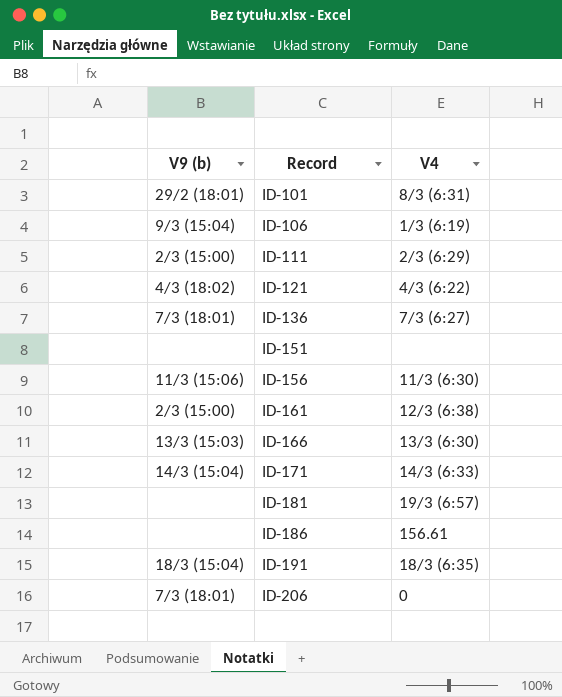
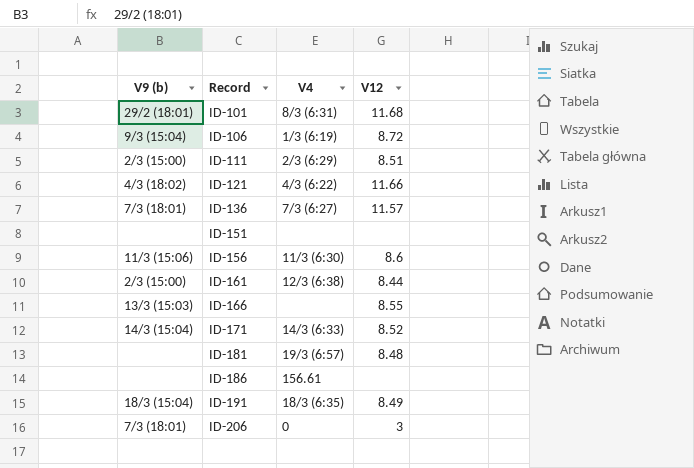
column V12 | position: none -> 4
ID-166 | V4: 13/3 (6:30) -> none

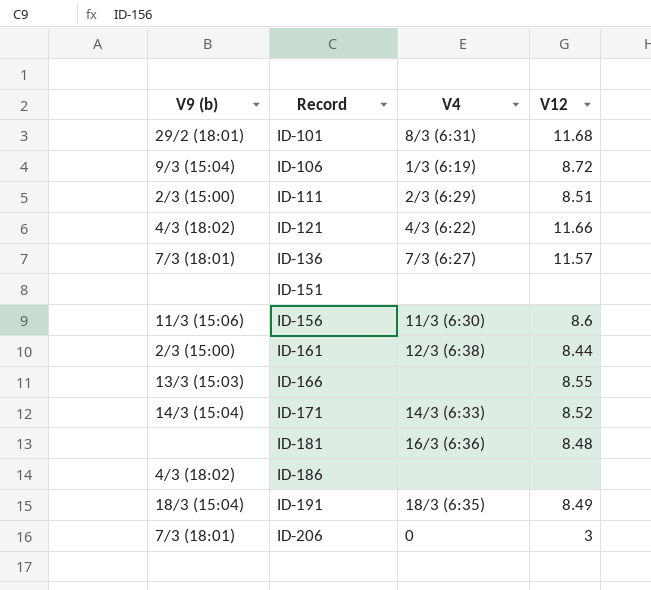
ID-181 | V4: 19/3 (6:57) -> 16/3 (6:36)
ID-186 | V9 (b): none -> 4/3 (18:02)
ID-186 | V4: 156.61 -> none

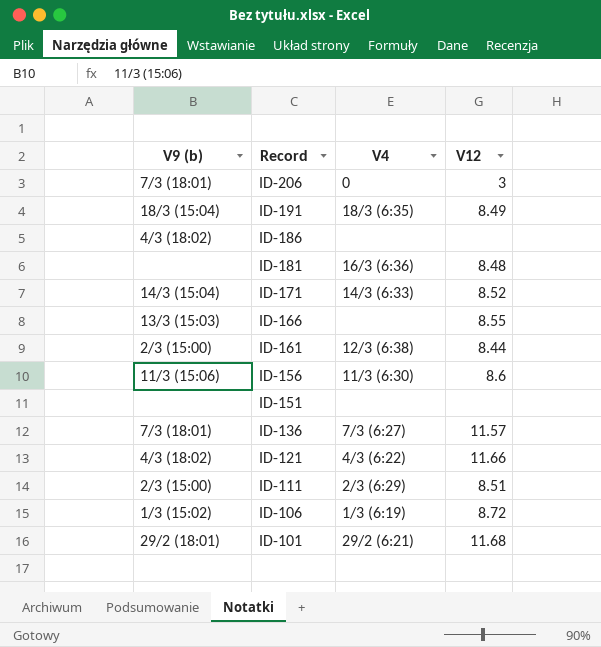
row order: Record ascending -> Record descending
ID-106 | V9 (b): 9/3 (15:04) -> 1/3 (15:02)
ID-101 | V4: 8/3 (6:31) -> 29/2 (6:21)

